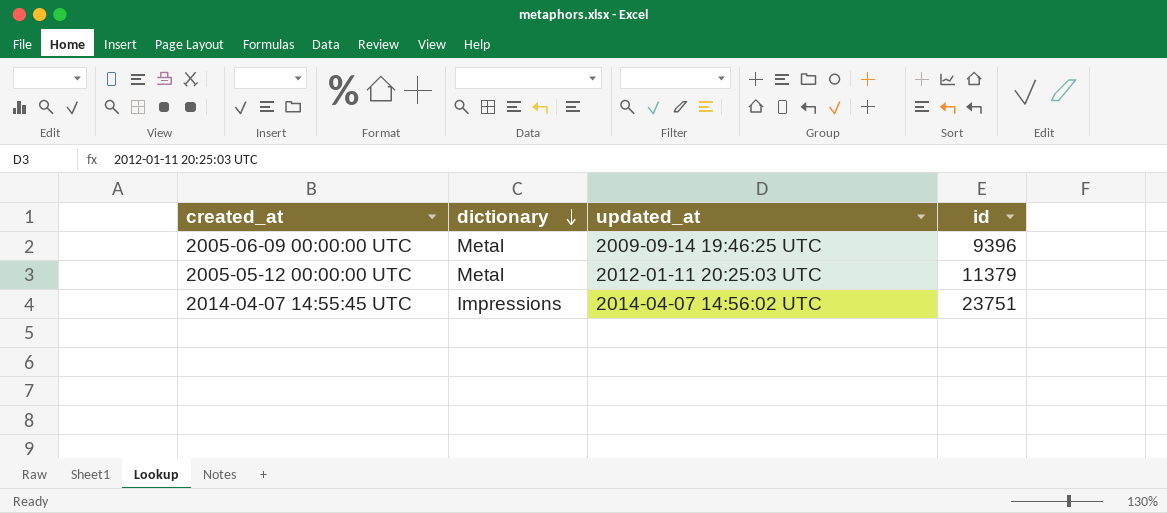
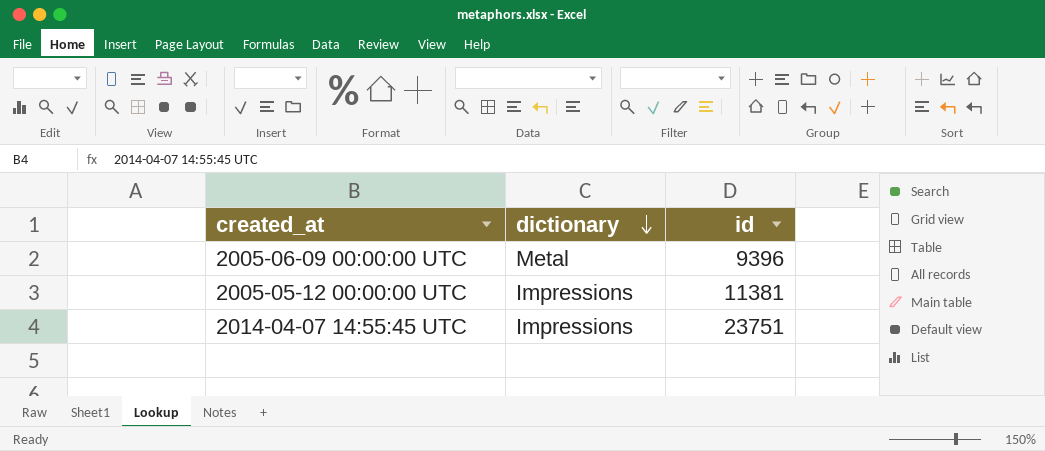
column updated_at | position: 3 -> none
2005-05-12 00:00:00 UTC | dictionary: Metal -> Impressions
2005-05-12 00:00:00 UTC | id: 11379 -> 11381

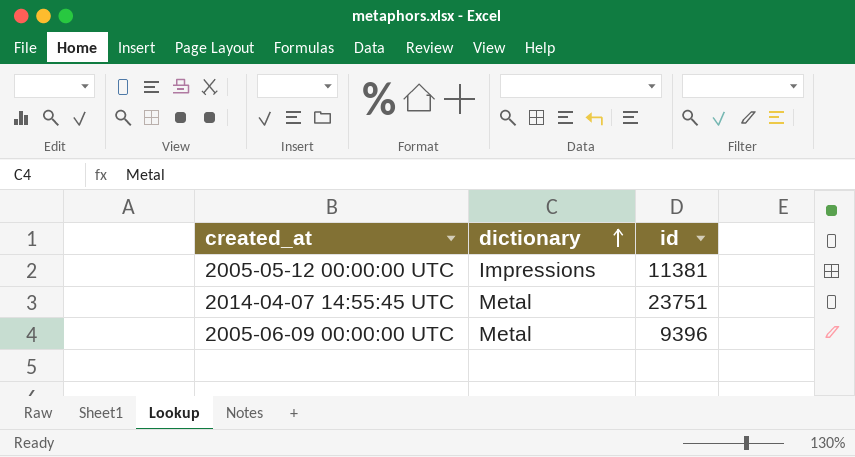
row order: dictionary descending -> dictionary ascending
2014-04-07 14:55:45 UTC | dictionary: Impressions -> Metal

